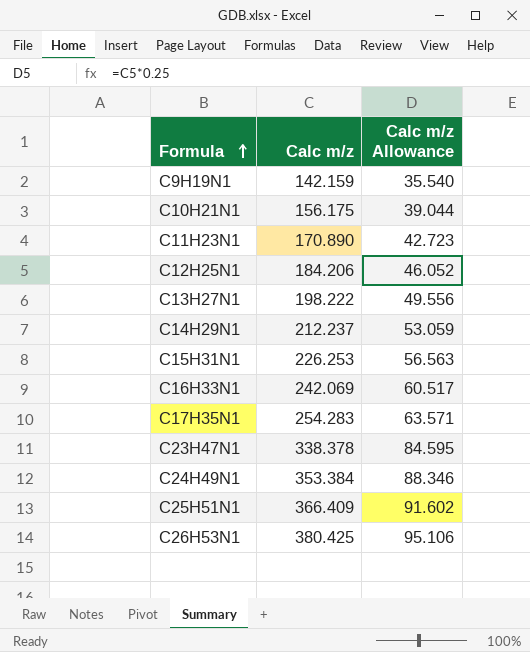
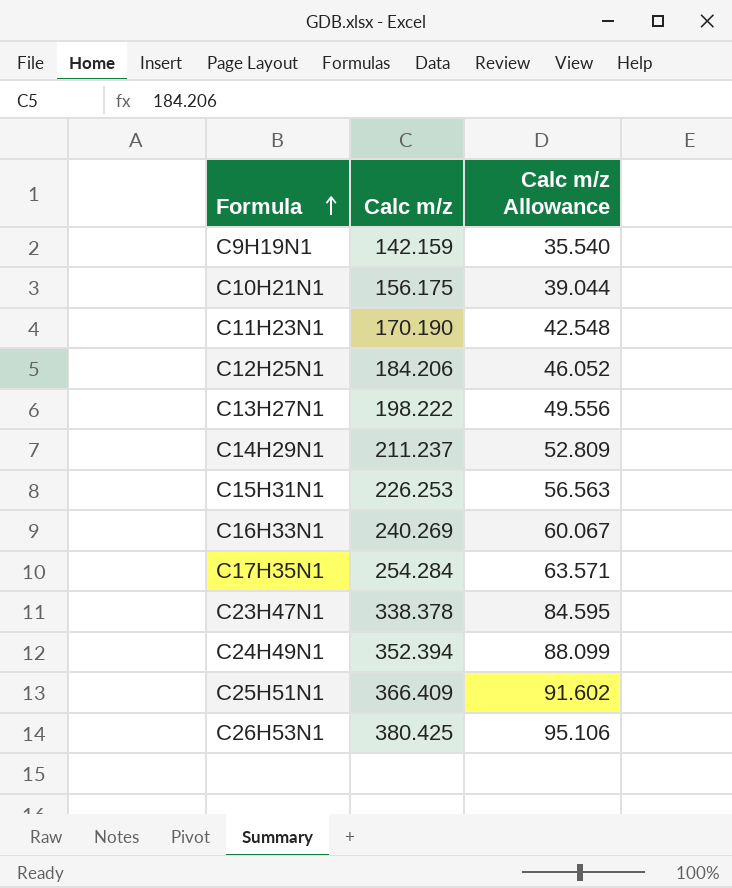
C11H23N1 | Calc m/z: 170.890 -> 170.190
C11H23N1 | Calc m/z Allowance: 42.723 -> 42.548
C14H29N1 | Calc m/z: 212.237 -> 211.237
C14H29N1 | Calc m/z Allowance: 53.059 -> 52.809
C16H33N1 | Calc m/z: 242.069 -> 240.269
C16H33N1 | Calc m/z Allowance: 60.517 -> 60.067
C17H35N1 | Calc m/z: 254.283 -> 254.284
C24H49N1 | Calc m/z: 353.384 -> 352.394
C24H49N1 | Calc m/z Allowance: 88.346 -> 88.099

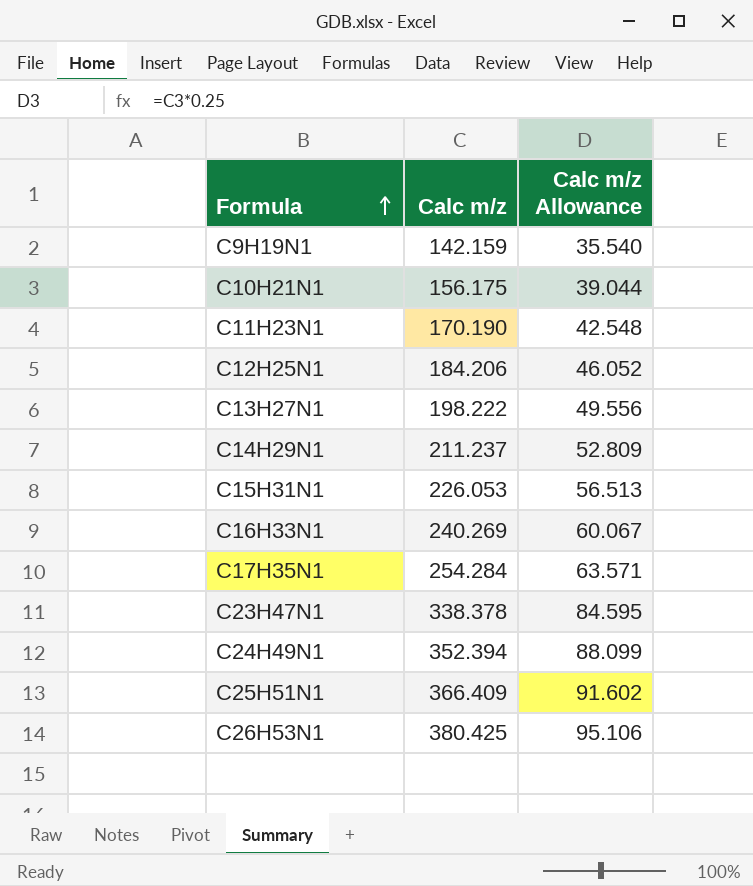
C15H31N1 | Calc m/z: 226.253 -> 226.053
C15H31N1 | Calc m/z Allowance: 56.563 -> 56.513

